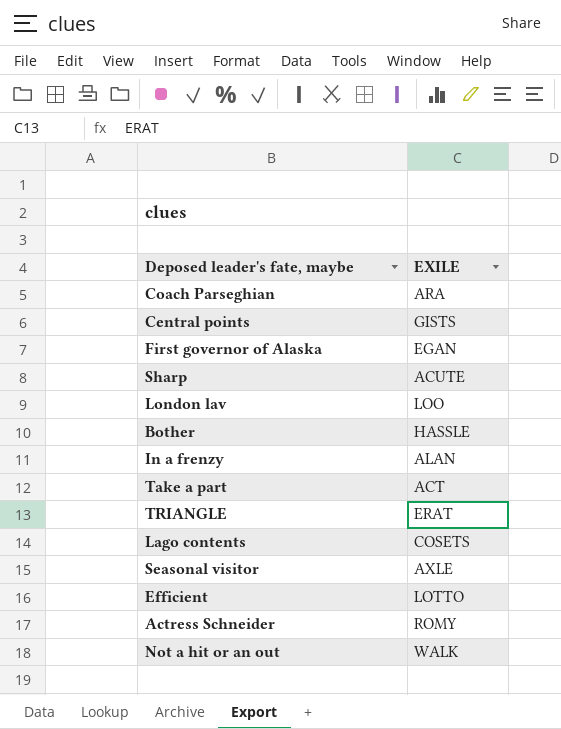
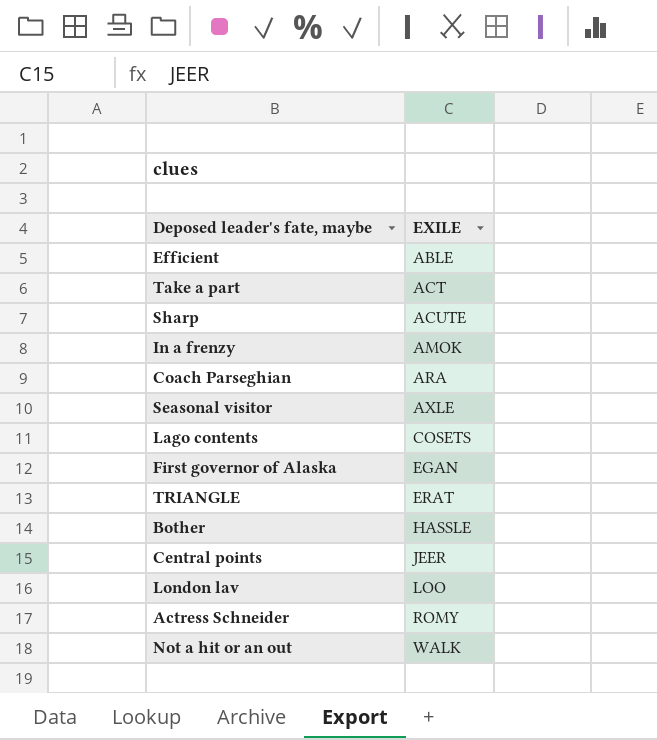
row order: none -> EXILE ascending
Efficient | EXILE: LOTTO -> ABLE
In a frenzy | EXILE: ALAN -> AMOK
Central points | EXILE: GISTS -> JEER

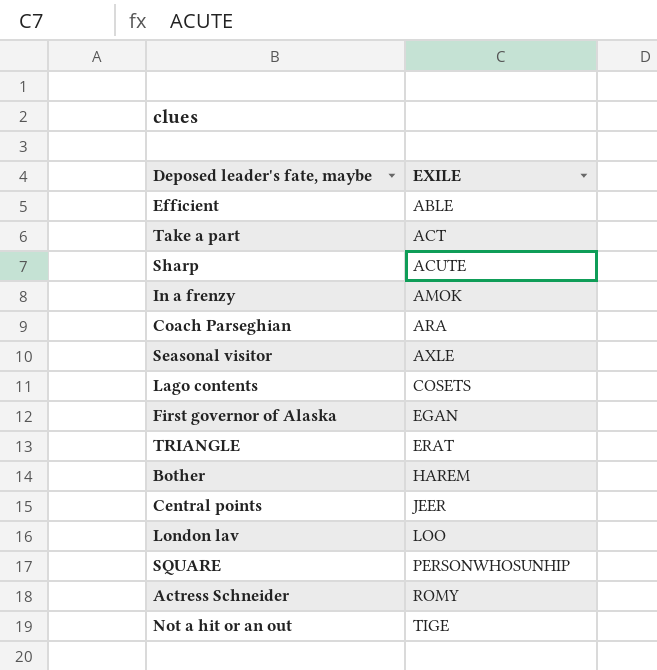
Bother | EXILE: HASSLE -> HAREM
row SQUARE: none -> PERSONWHOSUNHIP
Not a hit or an out | EXILE: WALK -> TIGE

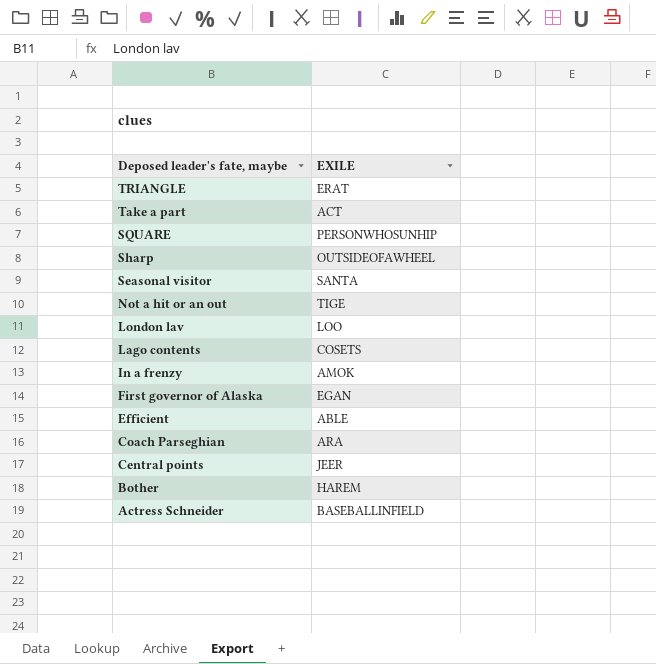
row order: EXILE ascending -> Deposed leader's fate, maybe descending
Sharp | EXILE: ACUTE -> OUTSIDEOFAWHEEL
Seasonal visitor | EXILE: AXLE -> SANTA
Actress Schneider | EXILE: ROMY -> BASEBALLINFIELD

